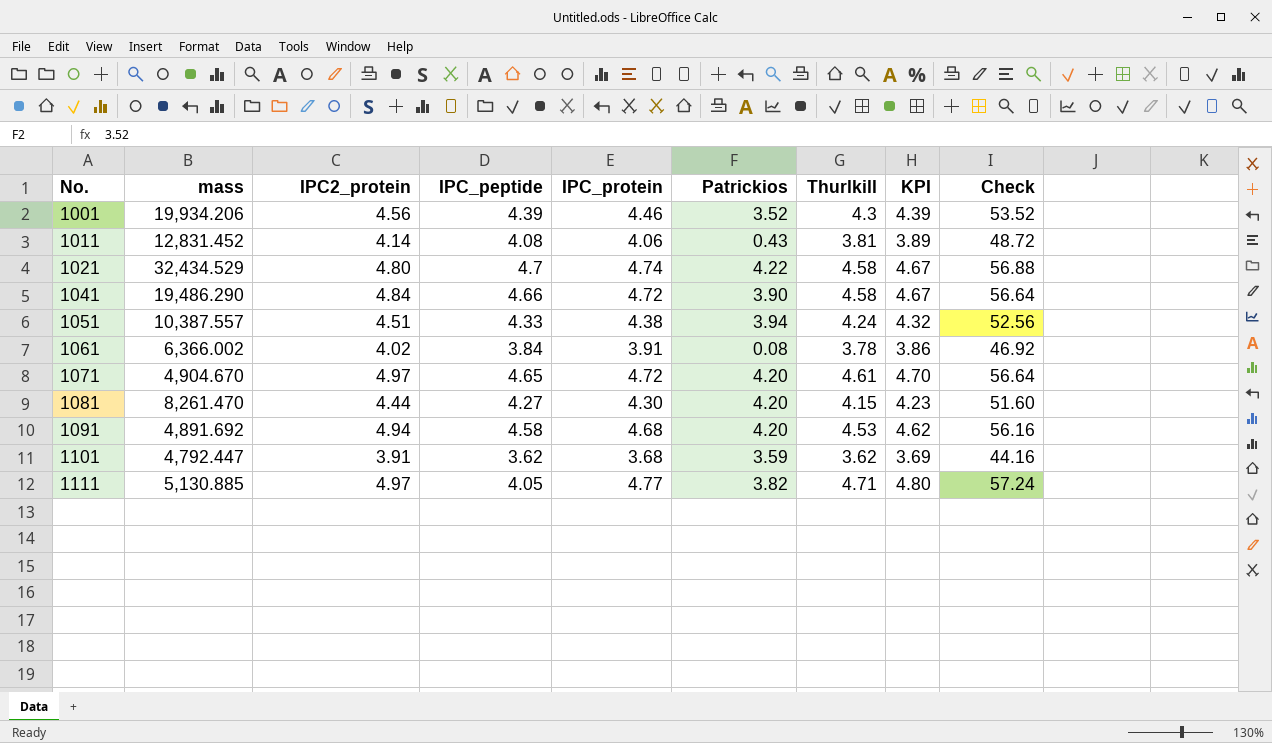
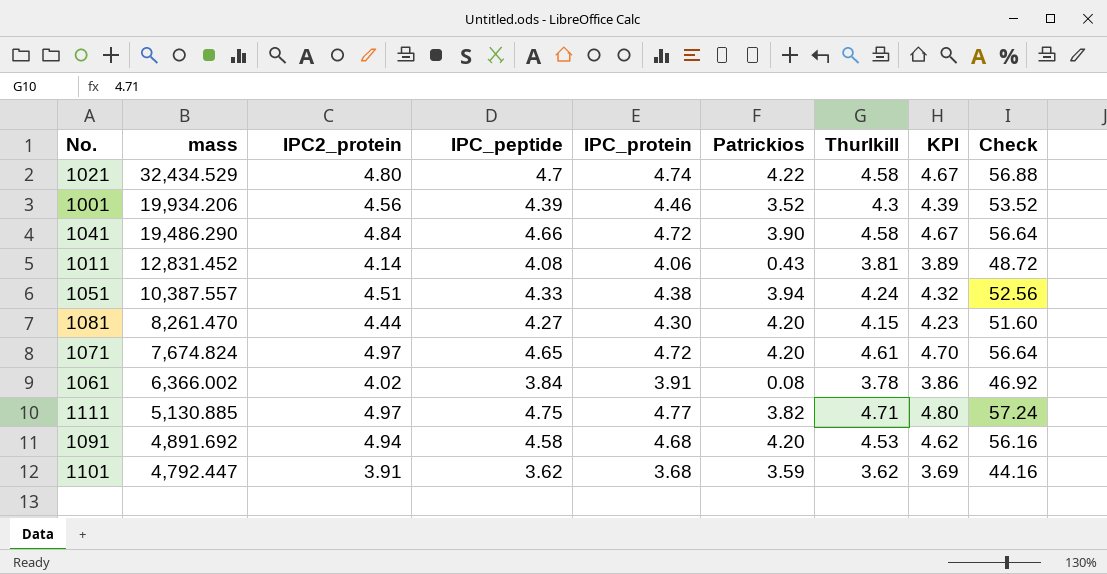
row order: No. ascending -> mass descending
1071 | mass: 4,904.670 -> 7,674.824
1111 | IPC_peptide: 4.05 -> 4.75

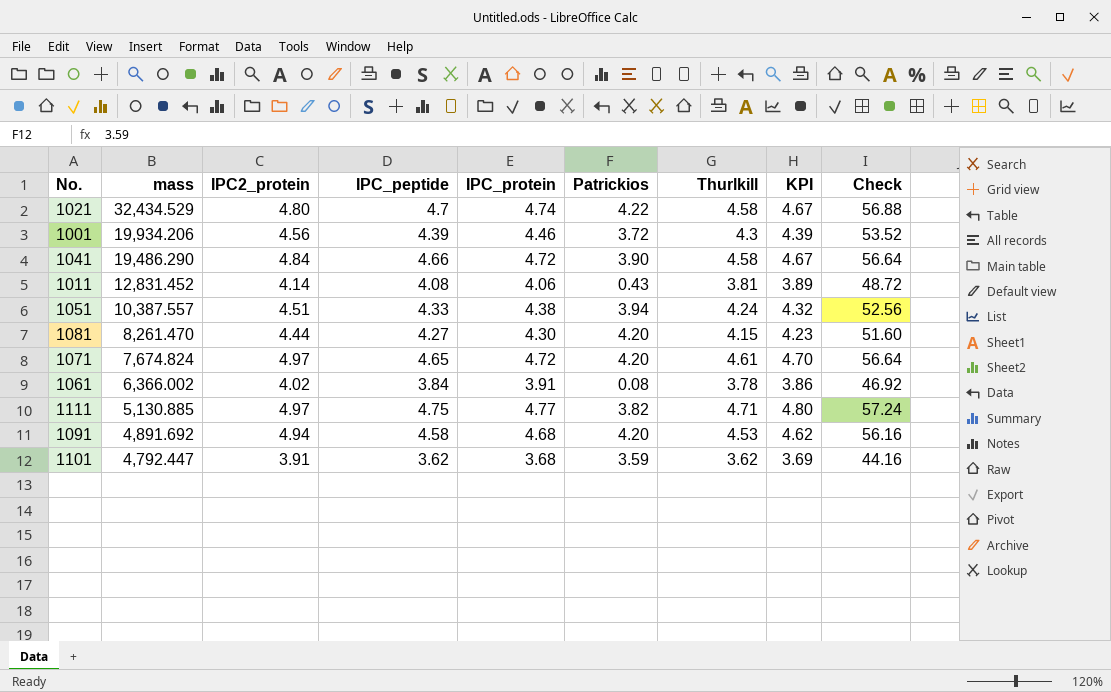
1001 | Patrickios: 3.52 -> 3.72

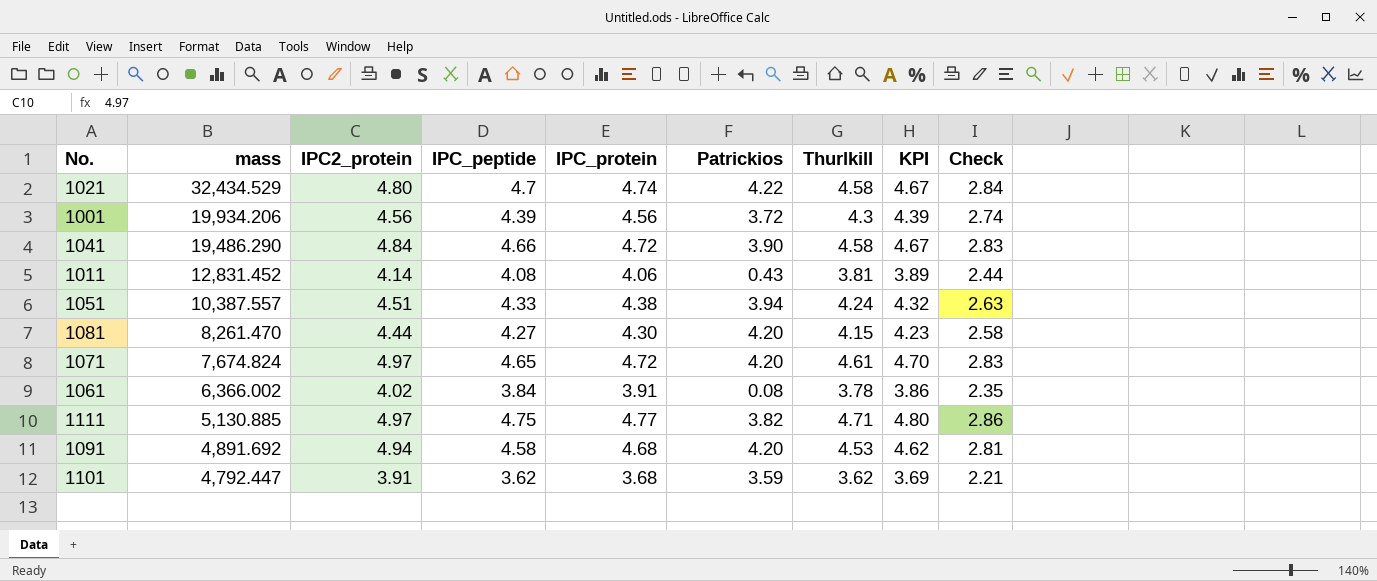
column Check | formula: [IPC_protein] * 12 -> [IPC_protein] * 0.6
1001 | IPC_protein: 4.46 -> 4.56

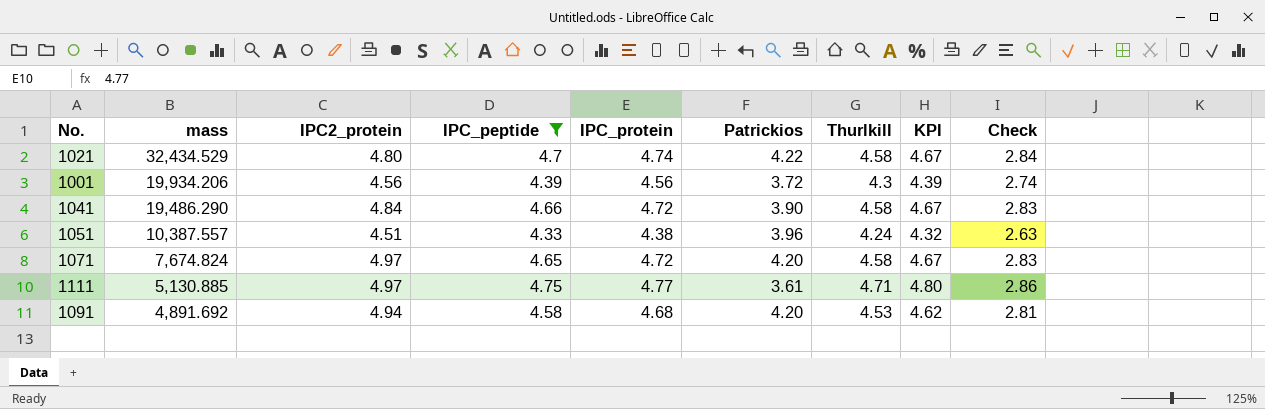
filter: none -> IPC_peptide >= 4.33
1051 | Patrickios: 3.94 -> 3.96
1071 | Thurlkill: 4.61 -> 4.58
1071 | KPI: 4.70 -> 4.67
1111 | Patrickios: 3.82 -> 3.61

